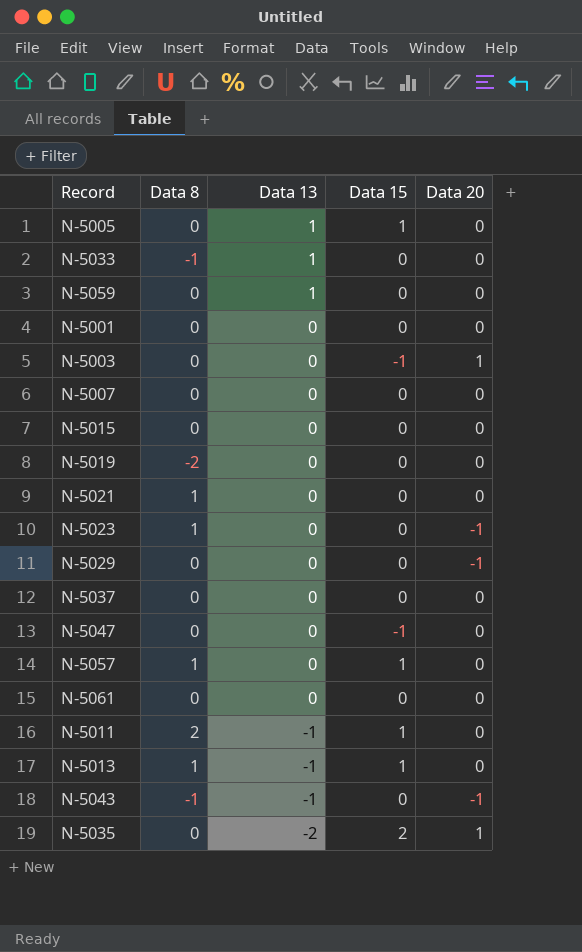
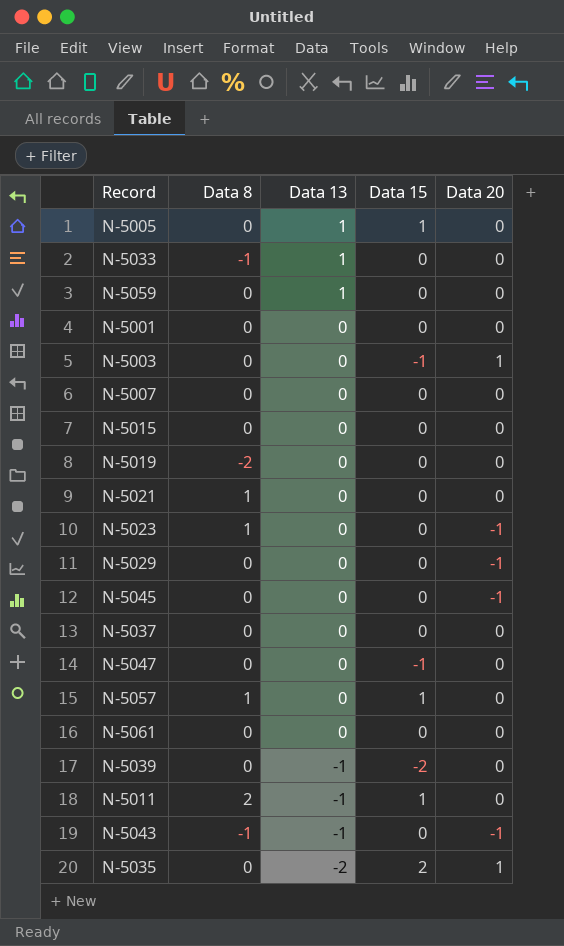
row N-5013: 1 | -1 | 1 | 0 -> none
row N-5045: none -> 0 | 0 | 0 | -1
row N-5039: none -> 0 | -1 | -2 | 0

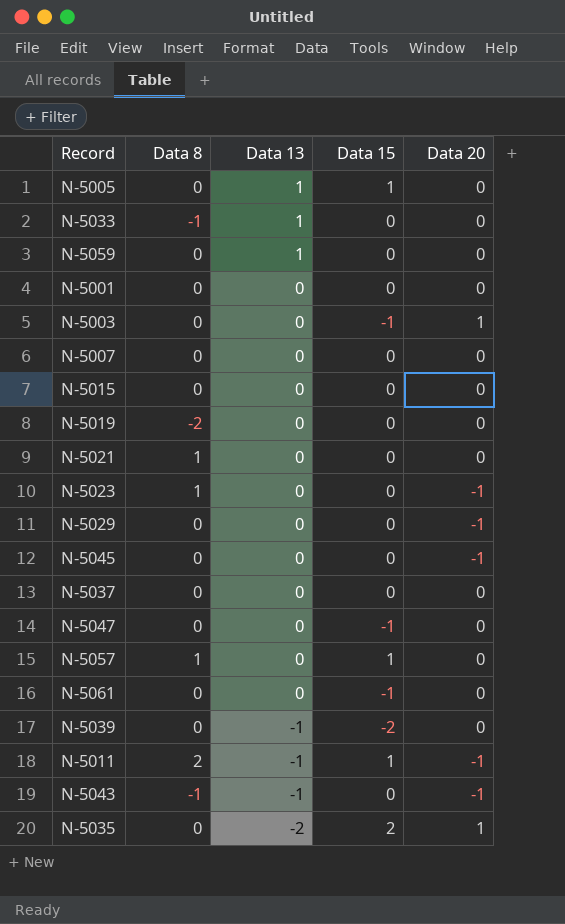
N-5061 | Data 15: 0 -> -1
N-5011 | Data 20: 0 -> -1

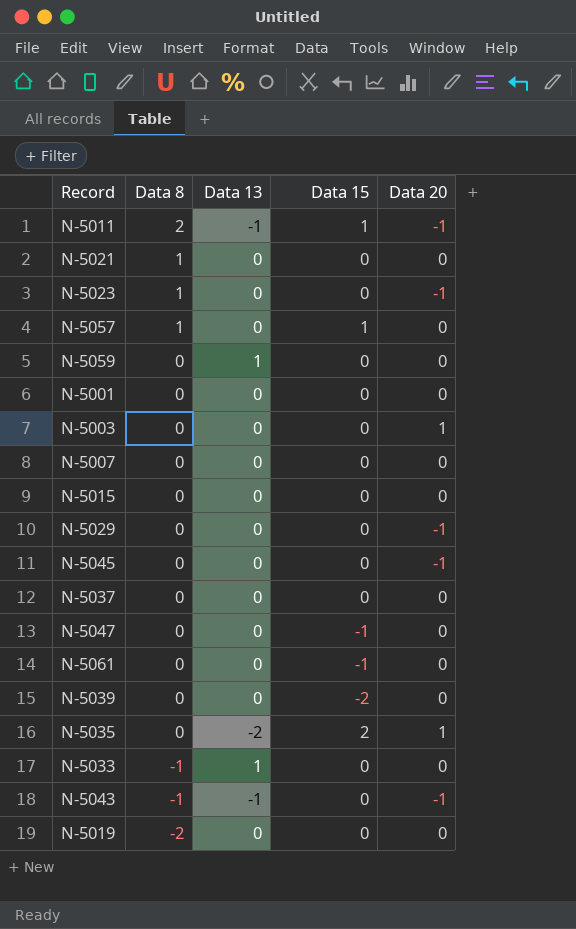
row order: Data 13 descending -> Data 8 descending
row N-5005: 0 | 1 | 1 | 0 -> none
N-5003 | Data 15: -1 -> 0
N-5039 | Data 13: -1 -> 0

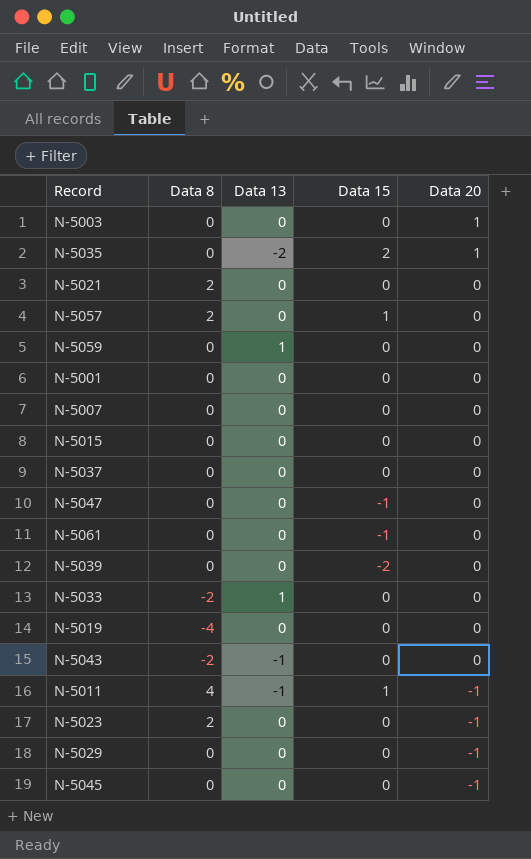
row order: Data 8 descending -> Data 20 descending
N-5021 | Data 8: 1 -> 2
N-5057 | Data 8: 1 -> 2
N-5033 | Data 8: -1 -> -2
N-5019 | Data 8: -2 -> -4
N-5043 | Data 8: -1 -> -2
N-5043 | Data 20: -1 -> 0
N-5011 | Data 8: 2 -> 4
N-5023 | Data 8: 1 -> 2

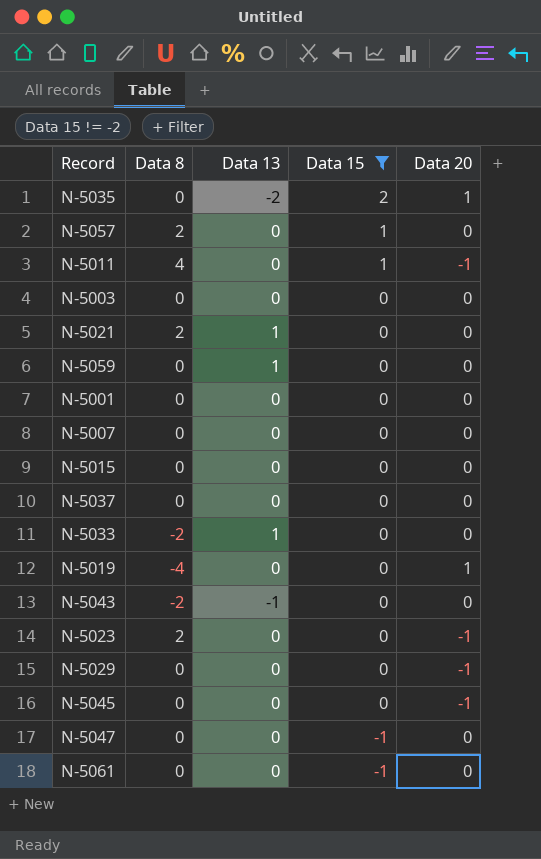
filter: none -> Data 15 != -2
row order: Data 20 descending -> Data 15 descending
N-5011 | Data 13: -1 -> 0
N-5003 | Data 20: 1 -> 0
N-5021 | Data 13: 0 -> 1
N-5019 | Data 20: 0 -> 1

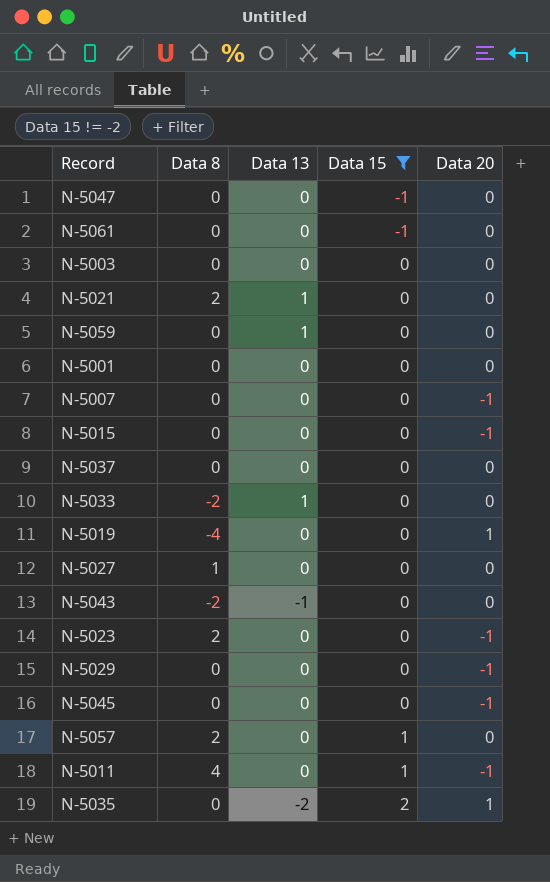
row order: Data 15 descending -> Data 15 ascending
N-5007 | Data 20: 0 -> -1
N-5015 | Data 20: 0 -> -1
row N-5027: none -> 1 | 0 | 0 | 0

